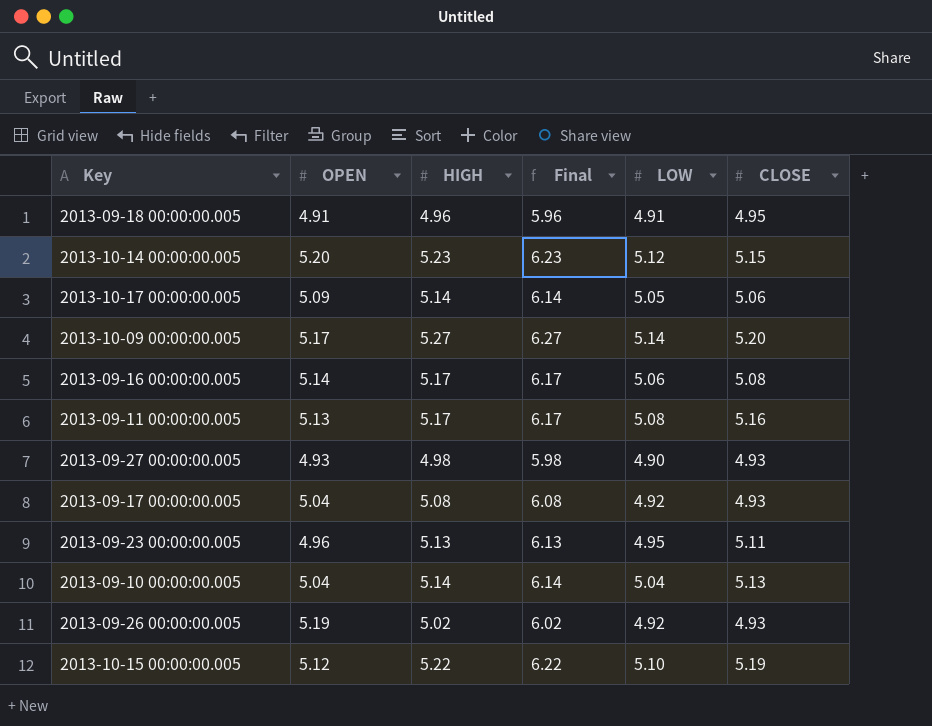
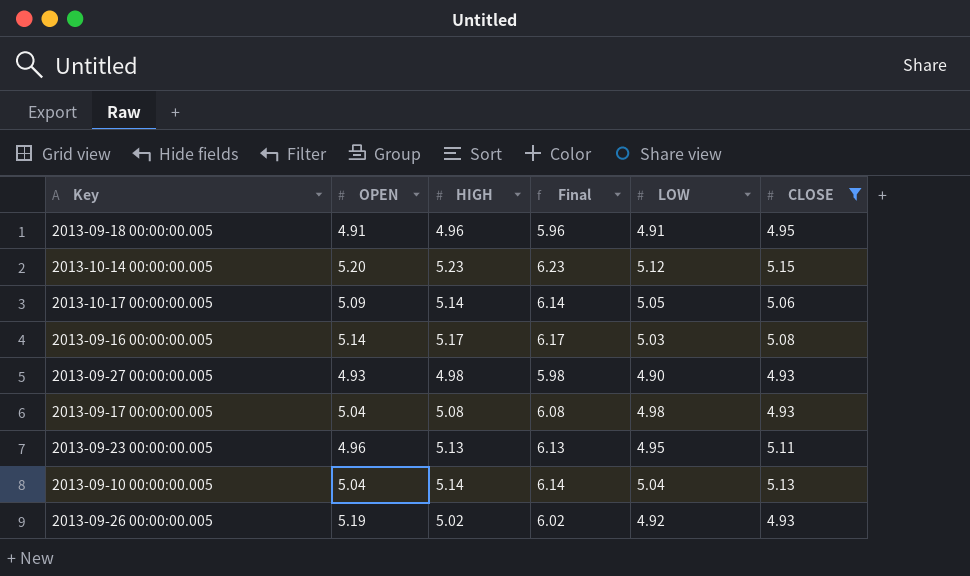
filter: none -> CLOSE <= 5.15
2013-09-16 00:00:00.005 | LOW: 5.06 -> 5.03
2013-09-17 00:00:00.005 | LOW: 4.92 -> 4.98

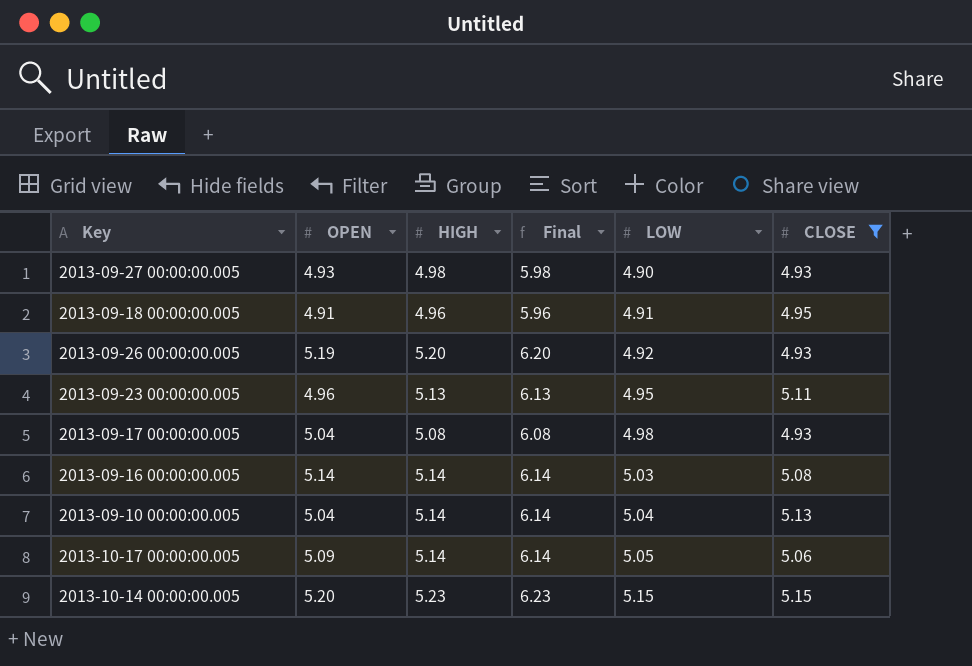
row order: none -> LOW ascending
2013-09-26 00:00:00.005 | HIGH: 5.02 -> 5.20
2013-09-26 00:00:00.005 | Final: 6.02 -> 6.20
2013-09-16 00:00:00.005 | HIGH: 5.17 -> 5.14
2013-09-16 00:00:00.005 | Final: 6.17 -> 6.14
2013-10-14 00:00:00.005 | LOW: 5.12 -> 5.15

